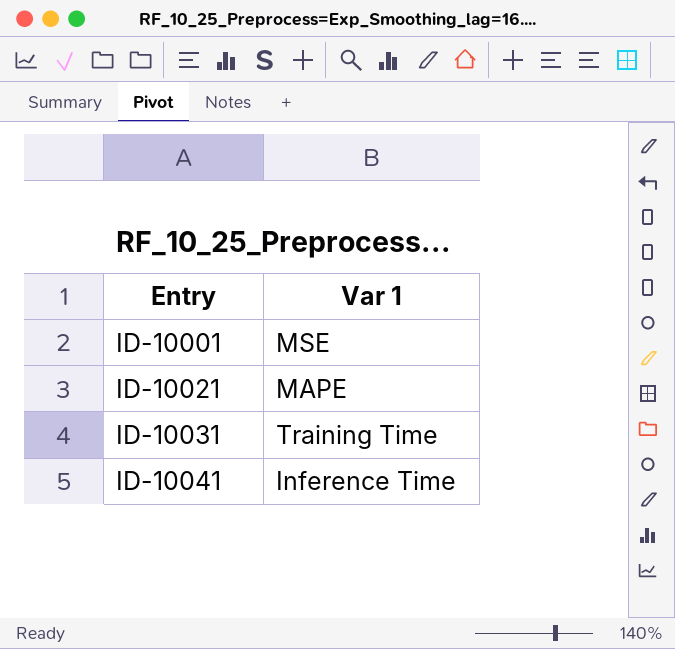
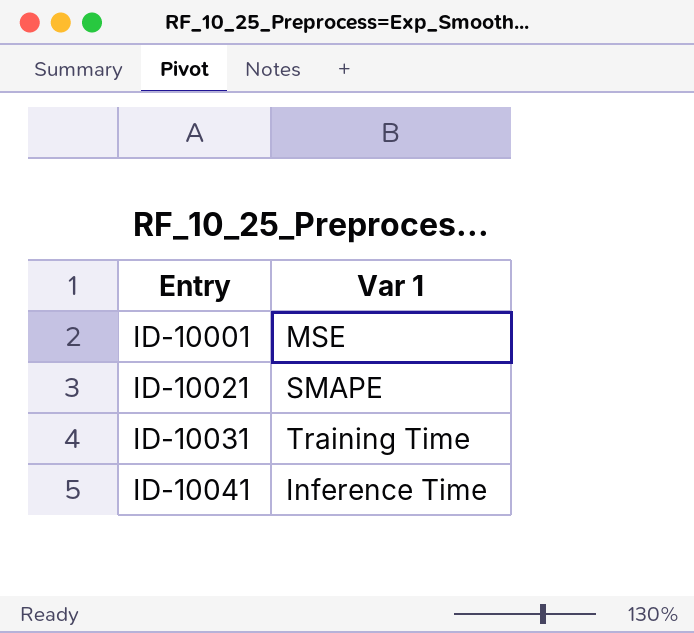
ID-10021 | Var 1: MAPE -> SMAPE

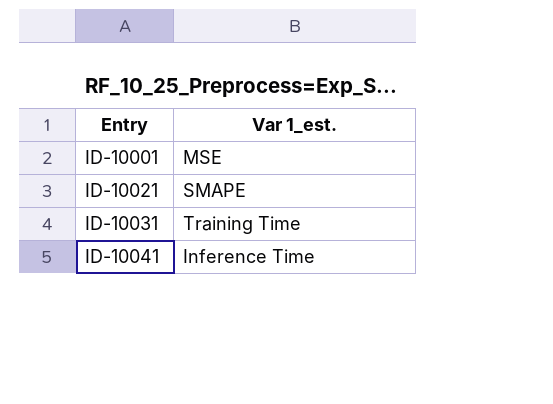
column name: Var 1 -> Var 1_est.

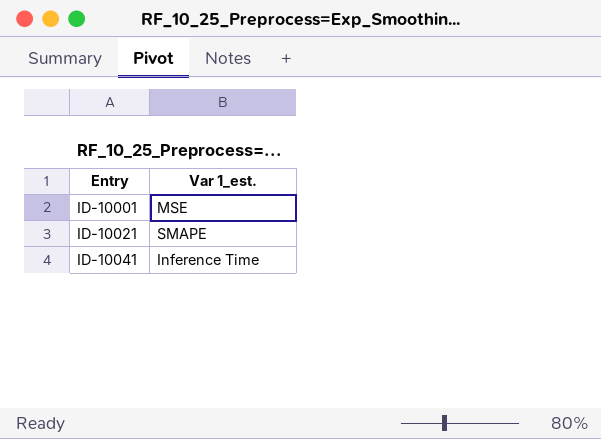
row ID-10031: Training Time -> none

